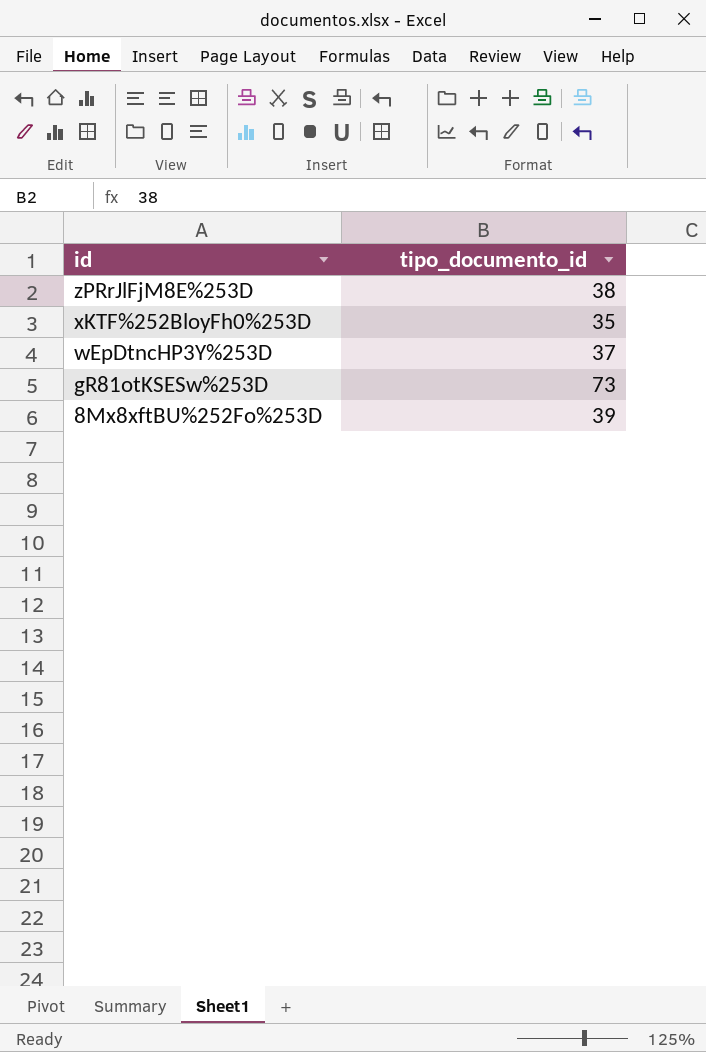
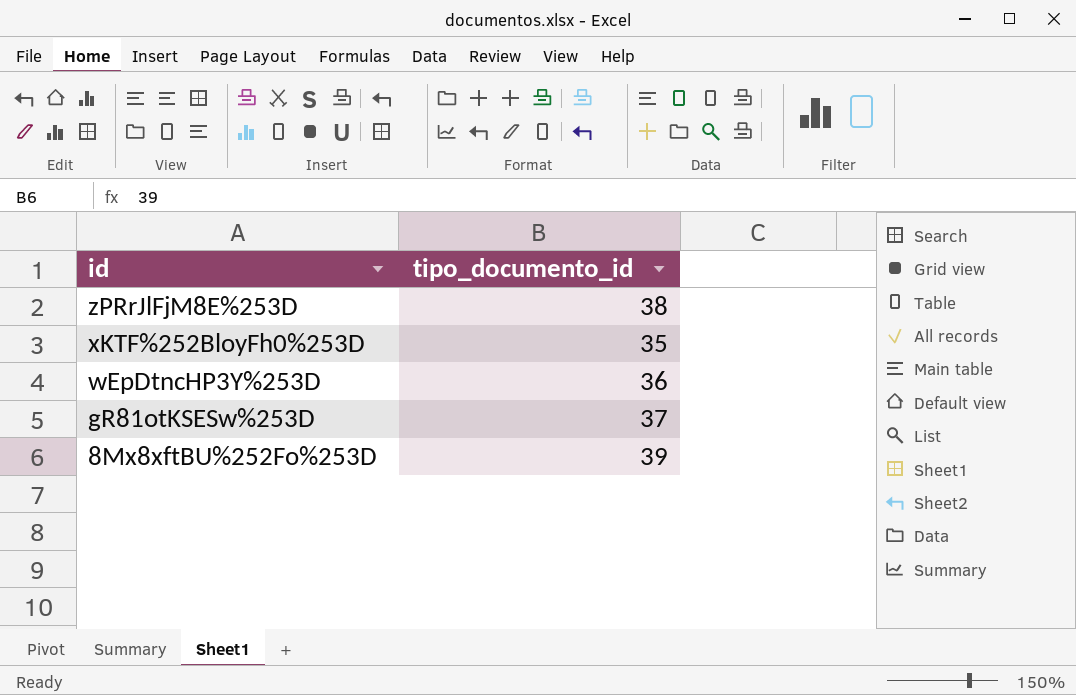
wEpDtncHP3Y%253D | tipo_documento_id: 37 -> 36
gR81otKSESw%253D | tipo_documento_id: 73 -> 37

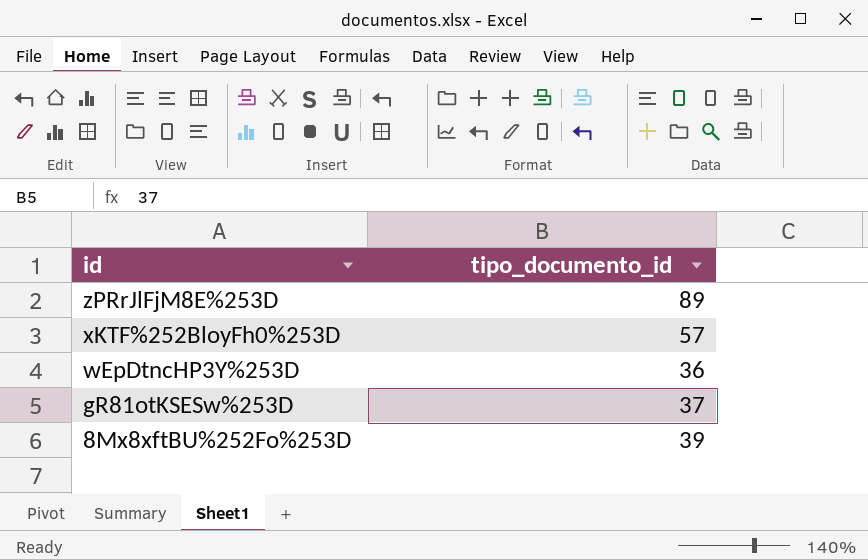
zPRrJlFjM8E%253D | tipo_documento_id: 38 -> 89
xKTF%252BloyFh0%253D | tipo_documento_id: 35 -> 57

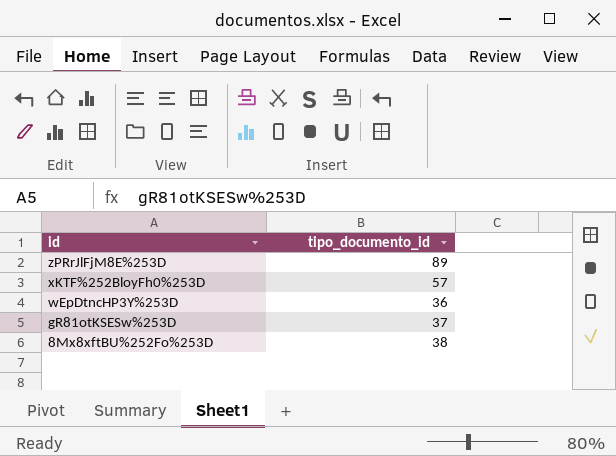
8Mx8xftBU%252Fo%253D | tipo_documento_id: 39 -> 38

